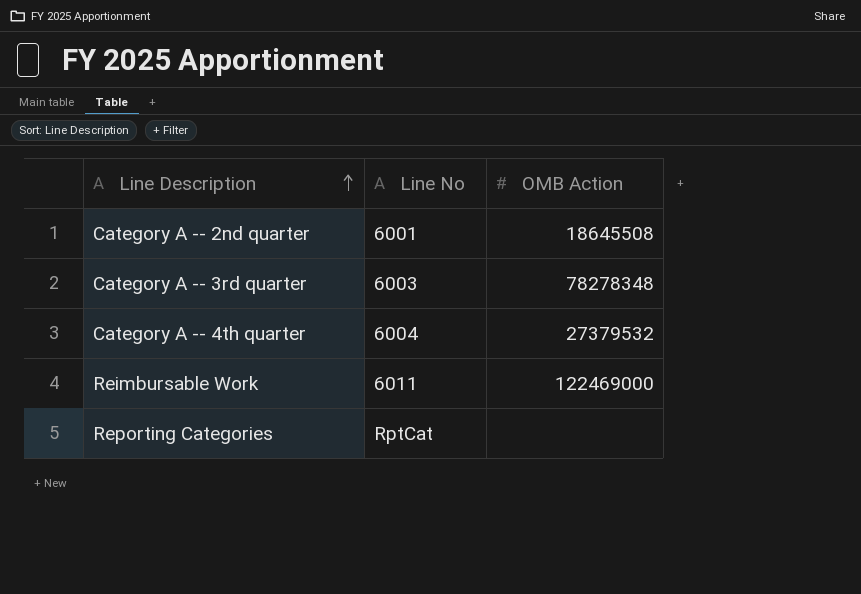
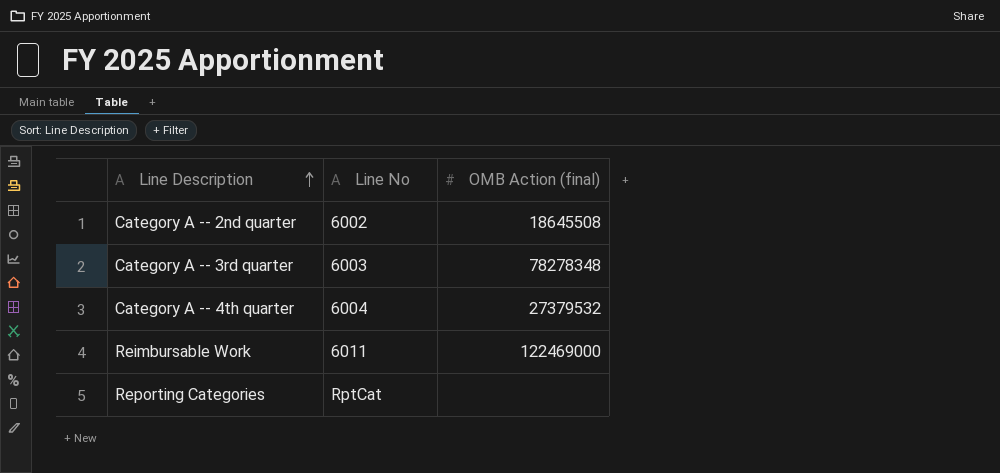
column name: OMB Action -> OMB Action (final)
Category A -- 2nd quarter | Line No: 6001 -> 6002

